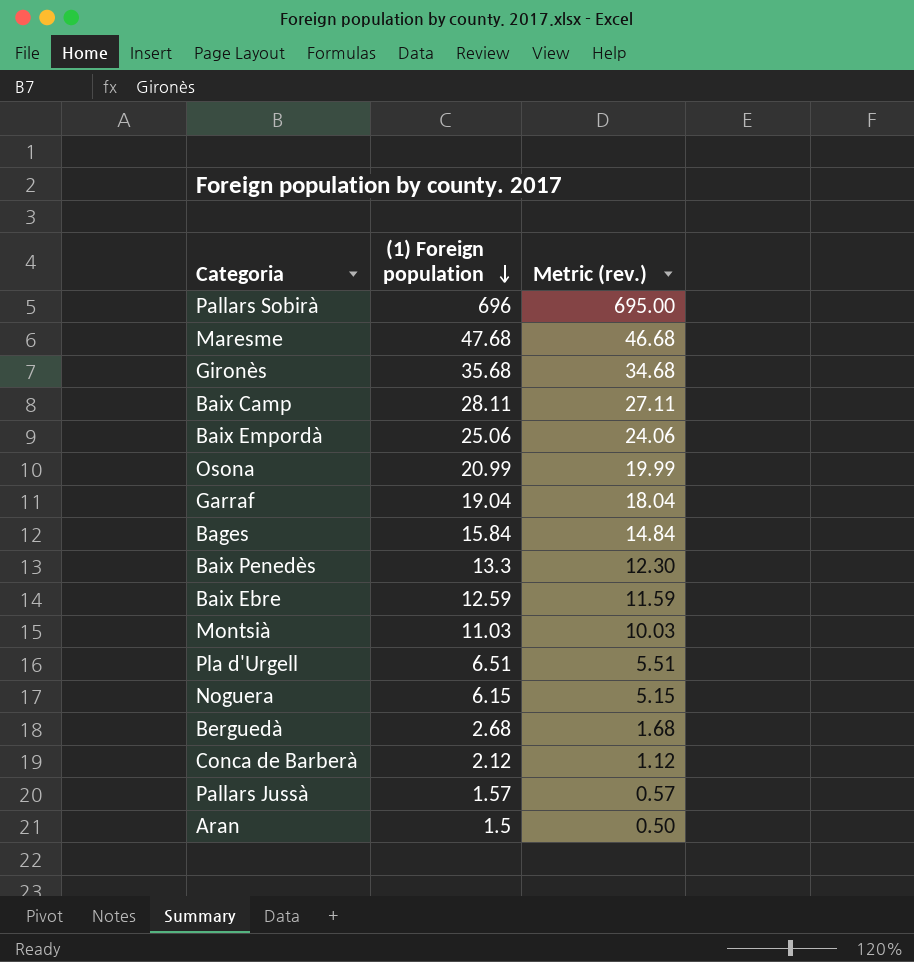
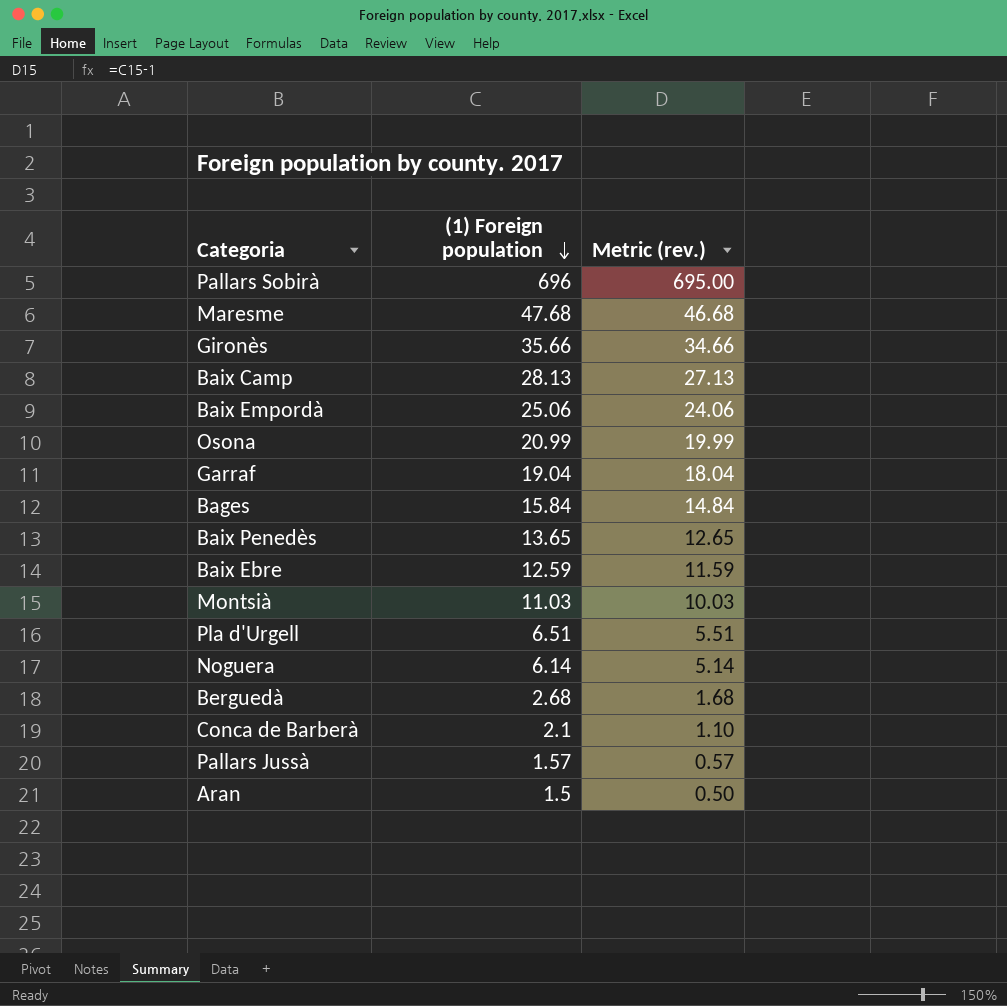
Gironès | (1) Foreign population: 35.68 -> 35.66
Gironès | Metric (rev.): 34.68 -> 34.66
Baix Camp | (1) Foreign population: 28.11 -> 28.13
Baix Camp | Metric (rev.): 27.11 -> 27.13
Baix Penedès | (1) Foreign population: 13.3 -> 13.65
Baix Penedès | Metric (rev.): 12.30 -> 12.65
Noguera | (1) Foreign population: 6.15 -> 6.14
Noguera | Metric (rev.): 5.15 -> 5.14
Conca de Barberà | (1) Foreign population: 2.12 -> 2.1
Conca de Barberà | Metric (rev.): 1.12 -> 1.10

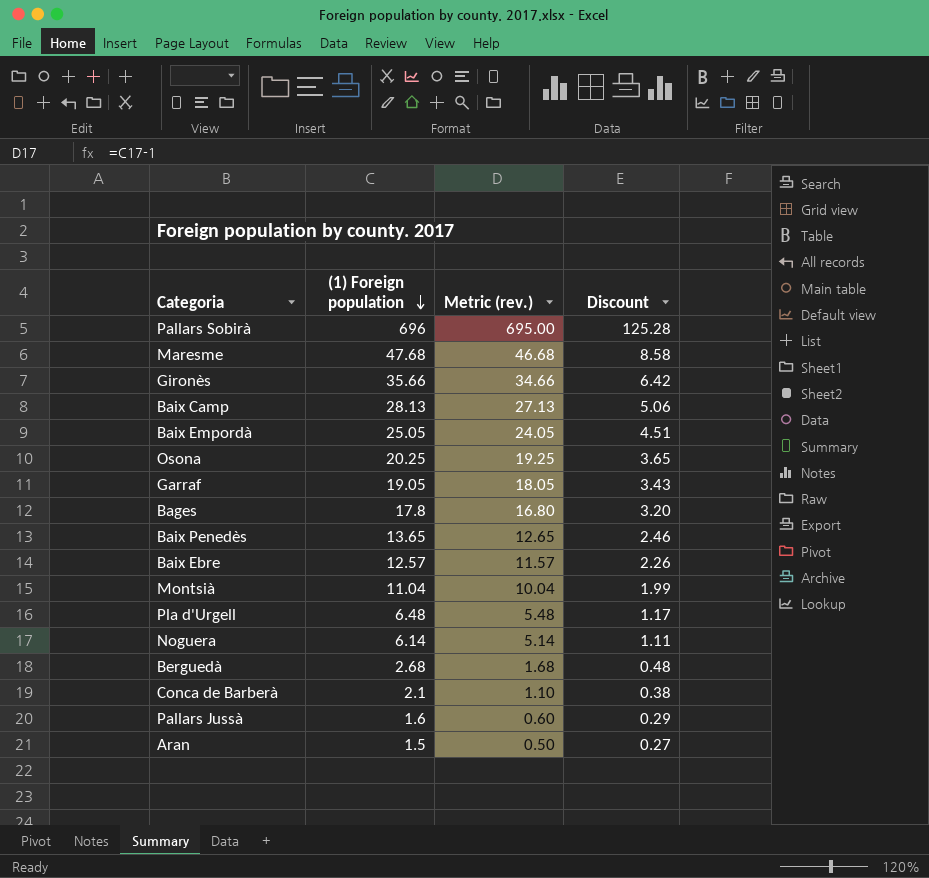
column Discount | formula: none -> [(1) Foreign population] * 0.18
Baix Empordà | (1) Foreign population: 25.06 -> 25.05
Baix Empordà | Metric (rev.): 24.06 -> 24.05
Osona | (1) Foreign population: 20.99 -> 20.25
Osona | Metric (rev.): 19.99 -> 19.25
Garraf | (1) Foreign population: 19.04 -> 19.05
Garraf | Metric (rev.): 18.04 -> 18.05
Bages | (1) Foreign population: 15.84 -> 17.8
Bages | Metric (rev.): 14.84 -> 16.80
Baix Ebre | (1) Foreign population: 12.59 -> 12.57
Baix Ebre | Metric (rev.): 11.59 -> 11.57
Montsià | (1) Foreign population: 11.03 -> 11.04
Montsià | Metric (rev.): 10.03 -> 10.04
Pla d'Urgell | (1) Foreign population: 6.51 -> 6.48
Pla d'Urgell | Metric (rev.): 5.51 -> 5.48
Pallars Jussà | (1) Foreign population: 1.57 -> 1.6
Pallars Jussà | Metric (rev.): 0.57 -> 0.60

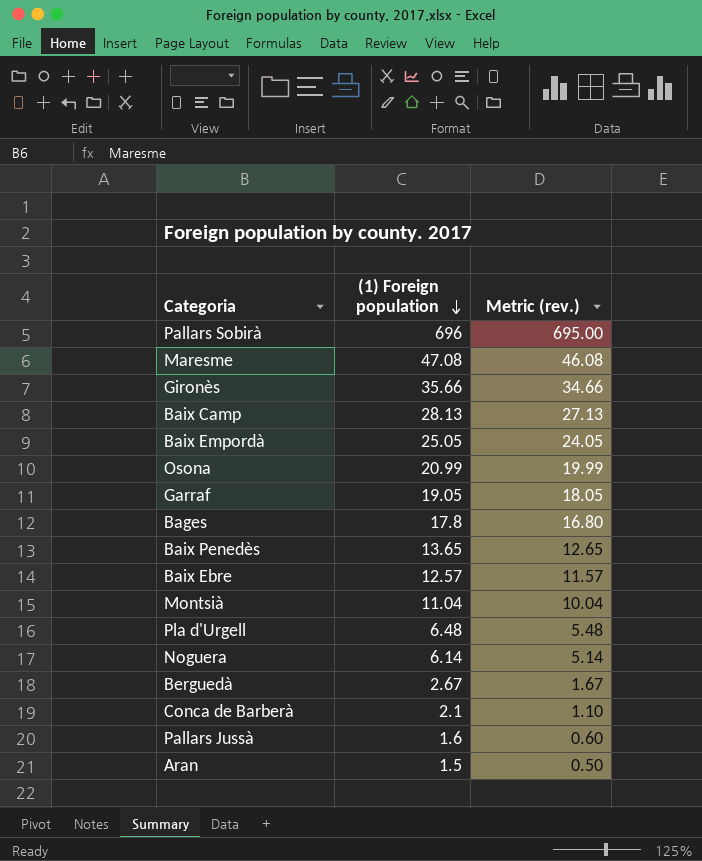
column Discount | formula: [(1) Foreign population] * 0.18 -> none
Maresme | (1) Foreign population: 47.68 -> 47.08
Maresme | Metric (rev.): 46.68 -> 46.08
Osona | (1) Foreign population: 20.25 -> 20.99
Osona | Metric (rev.): 19.25 -> 19.99
Berguedà | (1) Foreign population: 2.68 -> 2.67
Berguedà | Metric (rev.): 1.68 -> 1.67

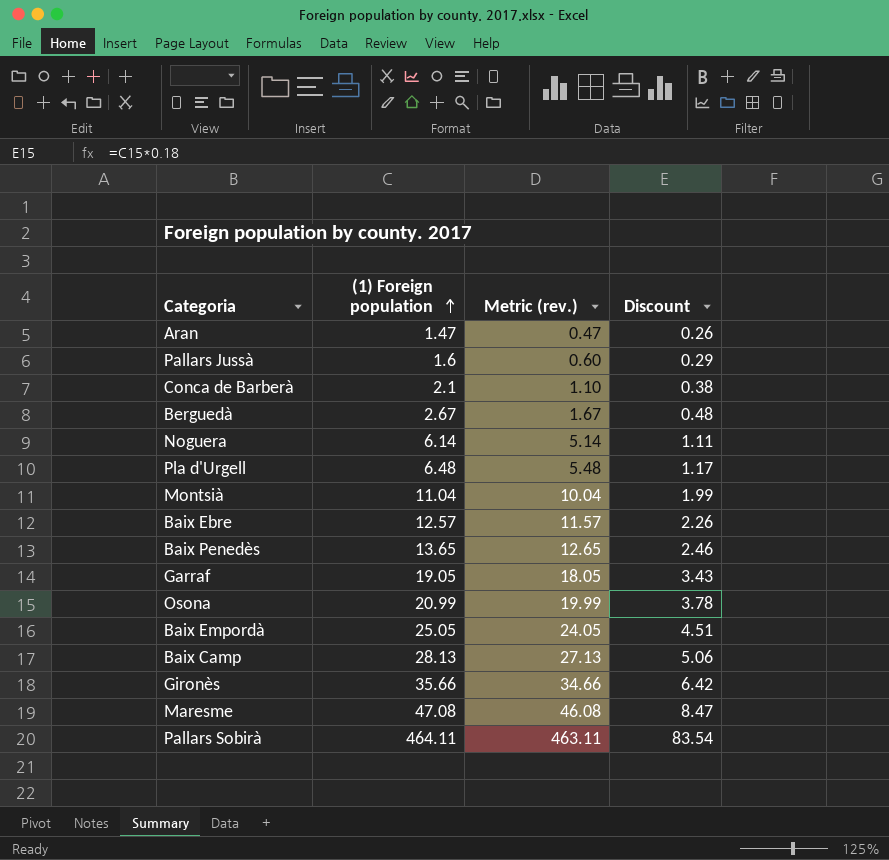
row order: (1) Foreign population descending -> (1) Foreign population ascending
column Discount | formula: none -> [(1) Foreign population] * 0.18
row Bages: 17.8 | 16.80 -> none
Aran | (1) Foreign population: 1.5 -> 1.47
Aran | Metric (rev.): 0.50 -> 0.47
Pallars Sobirà | (1) Foreign population: 696 -> 464.11
Pallars Sobirà | Metric (rev.): 695.00 -> 463.11

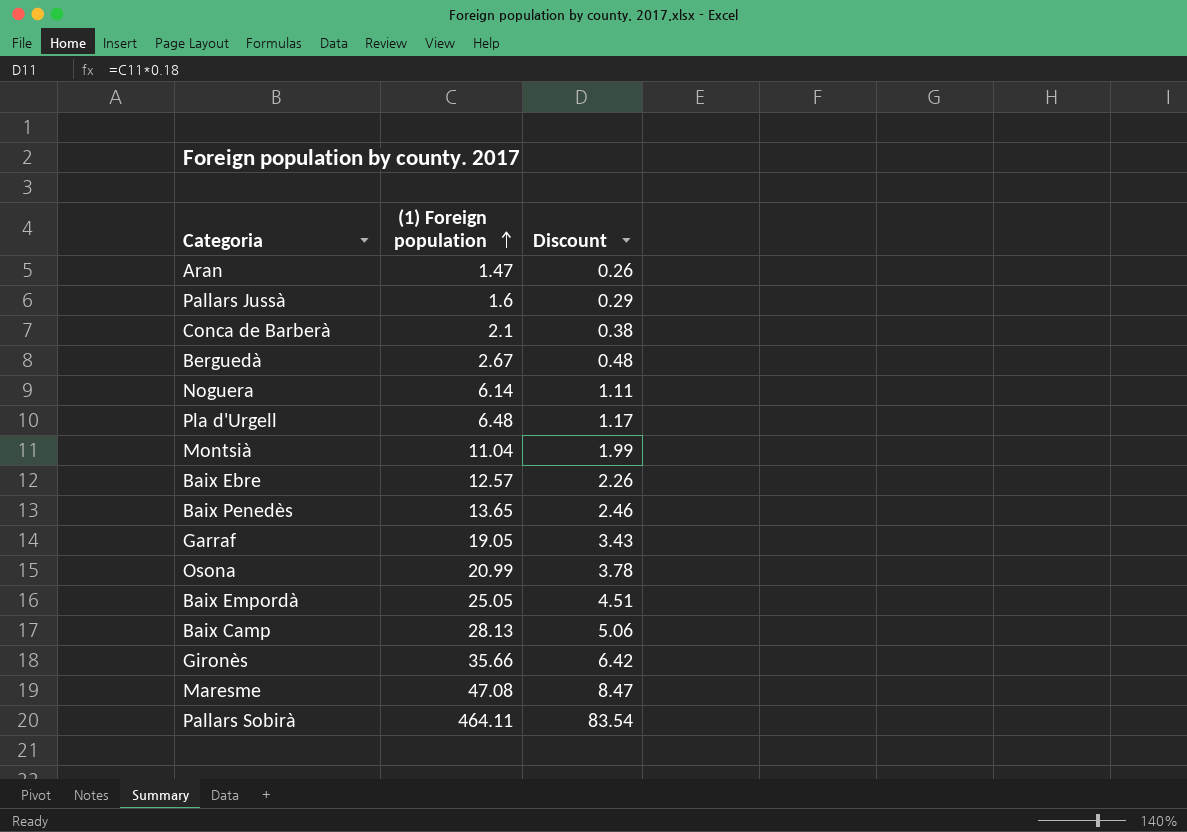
column Metric (rev.) | formula: [(1) Foreign population] - 1 -> none

